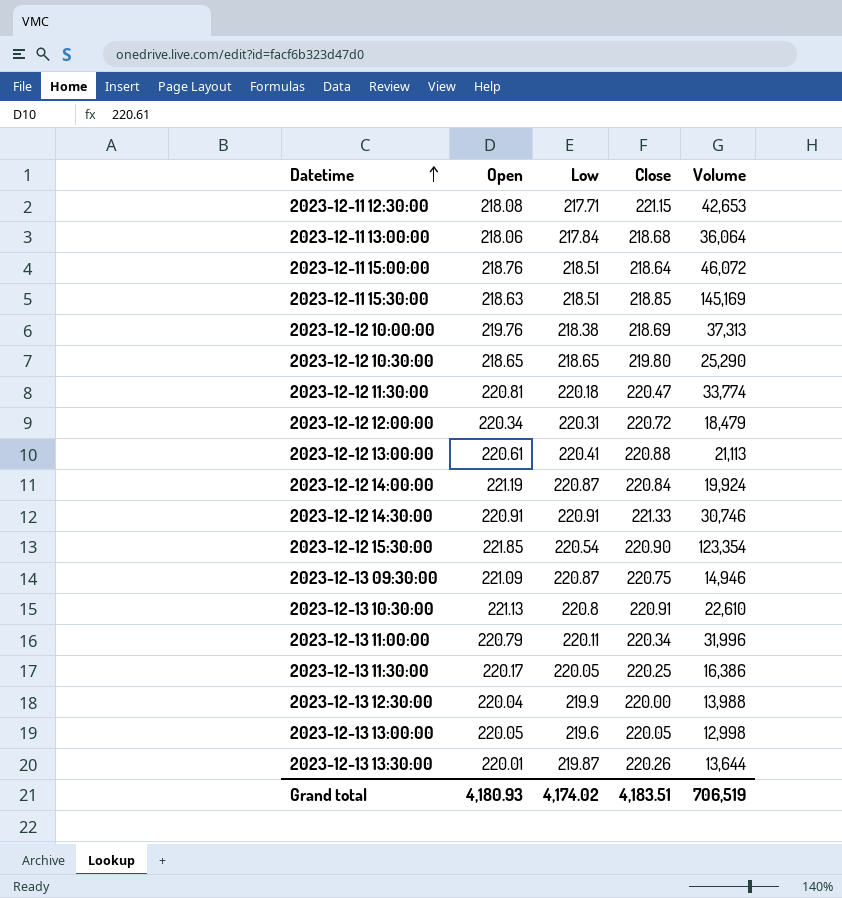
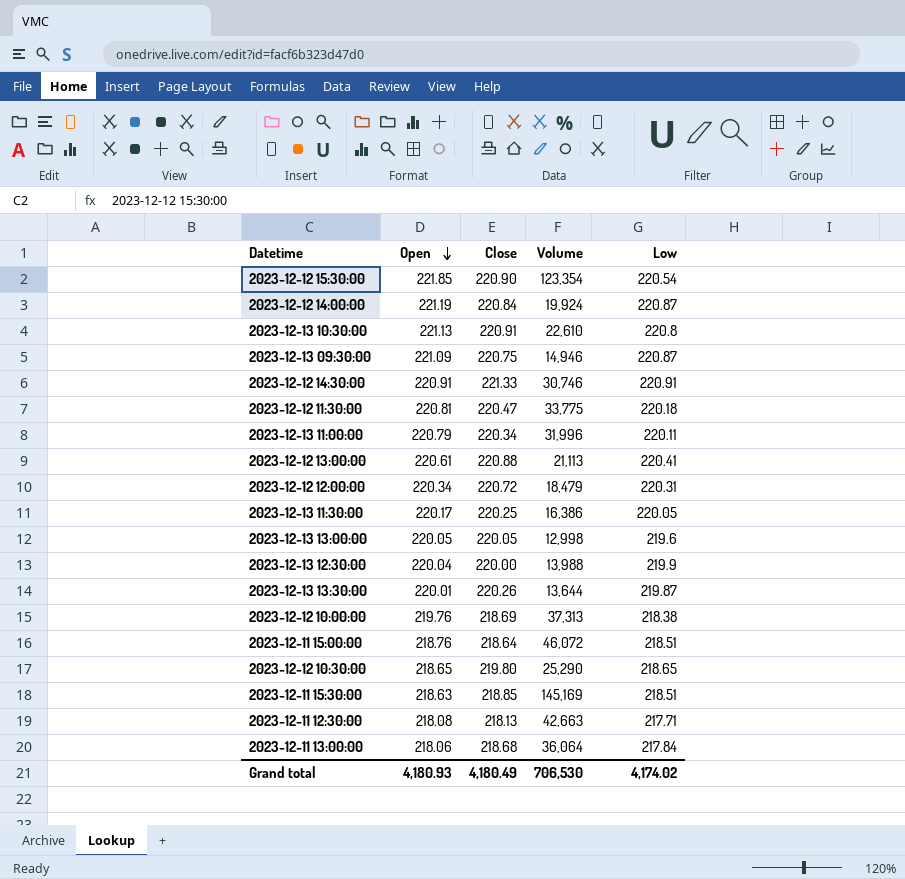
row order: Datetime ascending -> Open descending
column Low | position: 3 -> 5
2023-12-12 11:30:00 | Volume: 33,774 -> 33,775
2023-12-11 12:30:00 | Close: 221.15 -> 218.13
2023-12-11 12:30:00 | Volume: 42,653 -> 42,663
Grand total | Close: 4,183.51 -> 4,180.49
Grand total | Volume: 706,519 -> 706,530

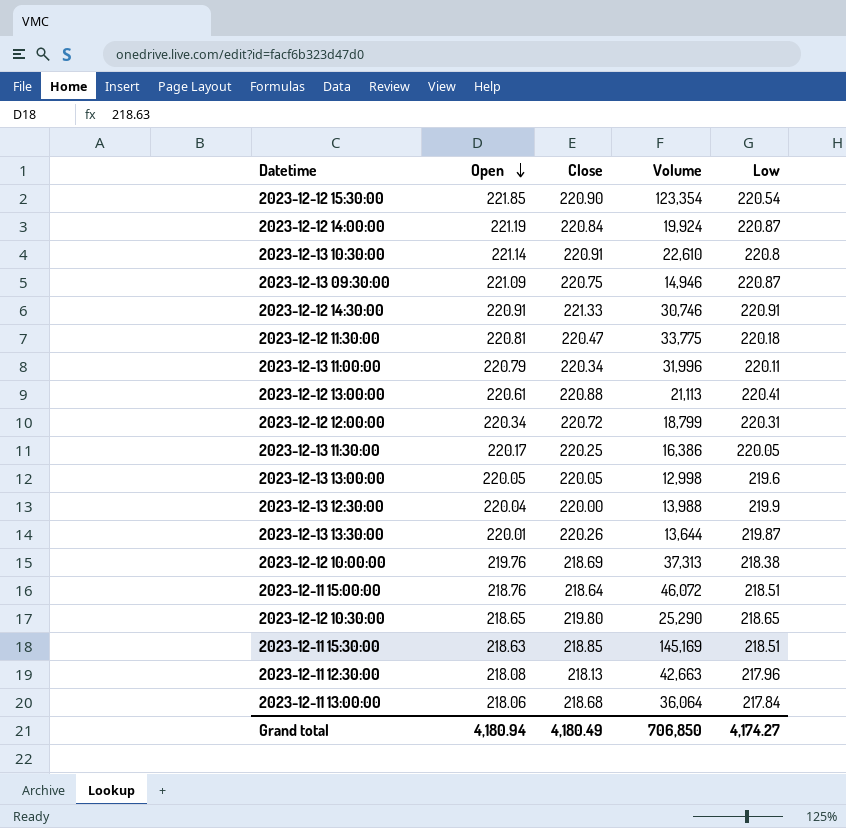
2023-12-13 10:30:00 | Open: 221.13 -> 221.14
2023-12-12 12:00:00 | Volume: 18,479 -> 18,799
2023-12-11 12:30:00 | Low: 217.71 -> 217.96
Grand total | Open: 4,180.93 -> 4,180.94
Grand total | Volume: 706,530 -> 706,850
Grand total | Low: 4,174.02 -> 4,174.27

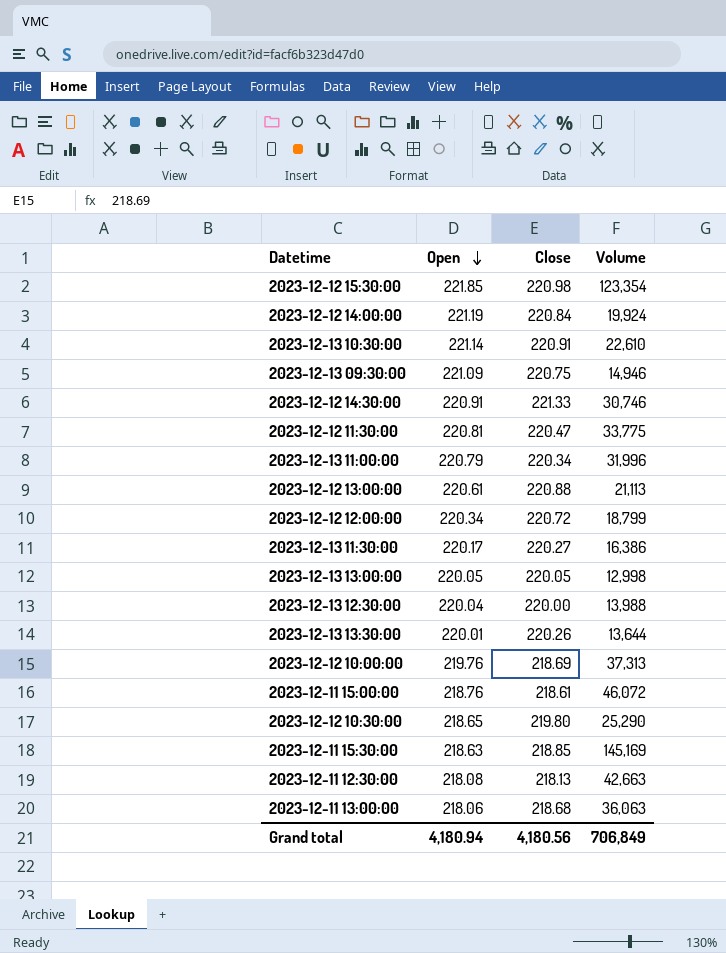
column Low | position: 5 -> none
2023-12-12 15:30:00 | Close: 220.90 -> 220.98
2023-12-13 11:30:00 | Close: 220.25 -> 220.27
2023-12-11 15:00:00 | Close: 218.64 -> 218.61
2023-12-11 13:00:00 | Volume: 36,064 -> 36,063
Grand total | Close: 4,180.49 -> 4,180.56
Grand total | Volume: 706,850 -> 706,849

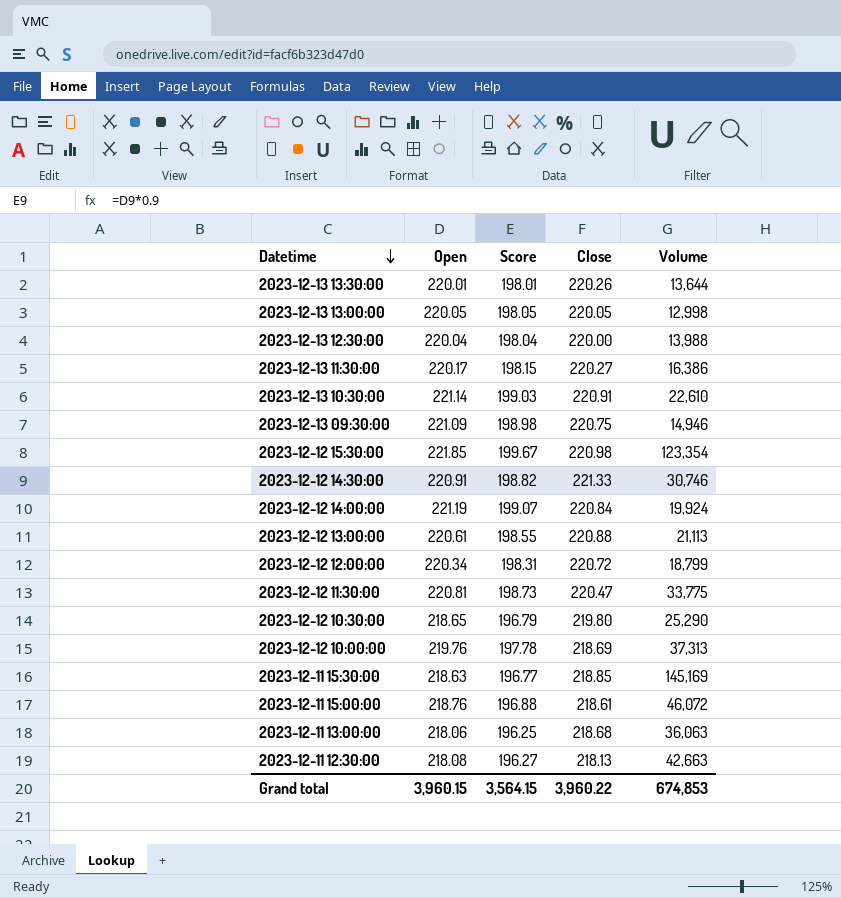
row order: Open descending -> Datetime descending
column Score | formula: none -> [Open] * 0.9
row 2023-12-13 11:00:00: 220.79 | 220.34 | 31,996 -> none
Grand total | Open: 4,180.94 -> 3,960.15
Grand total | Close: 4,180.56 -> 3,960.22
Grand total | Volume: 706,849 -> 674,853

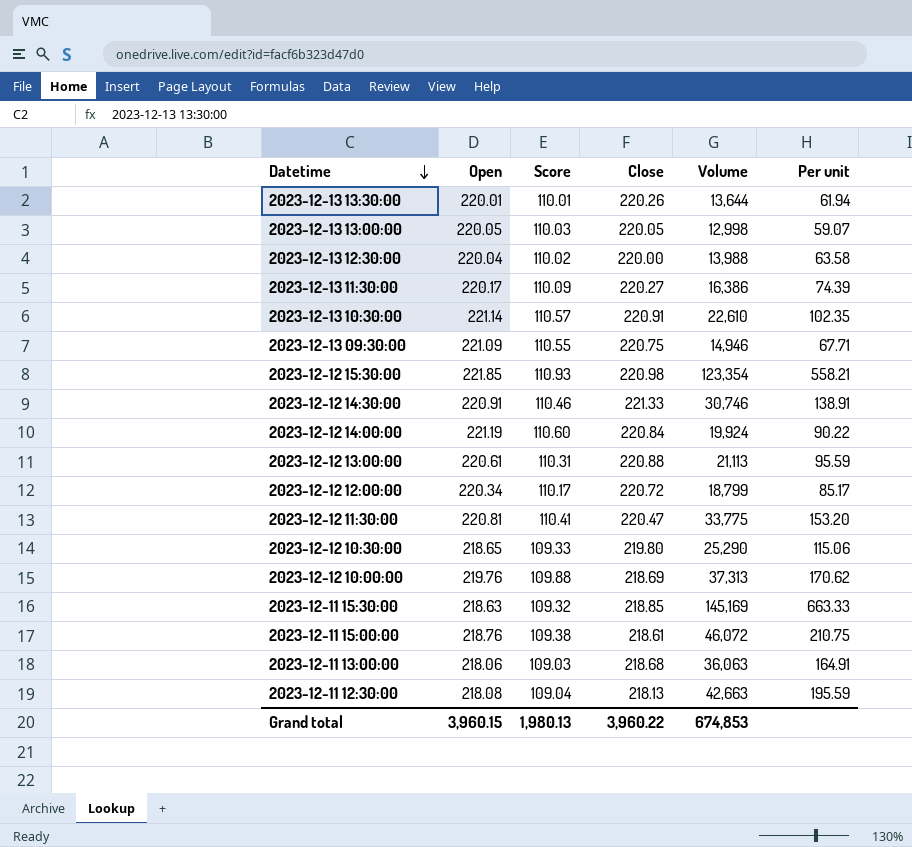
column Score | formula: [Open] * 0.9 -> [Open] * 0.5
column Per unit | formula: none -> [Volume] / [Close]
Grand total | Score: 3,564.15 -> 1,980.13

